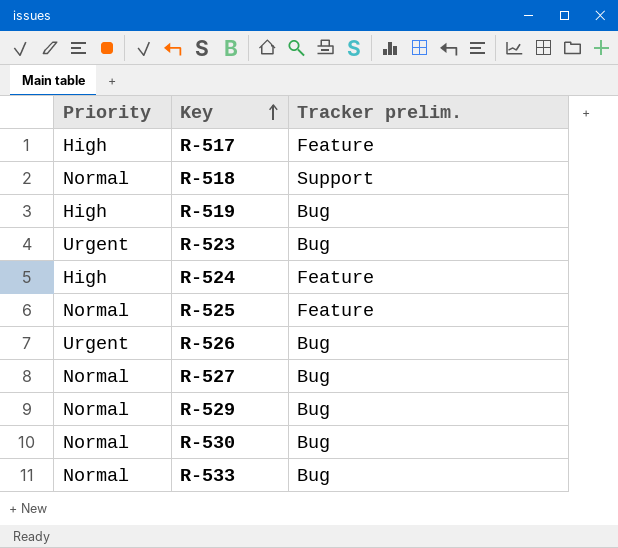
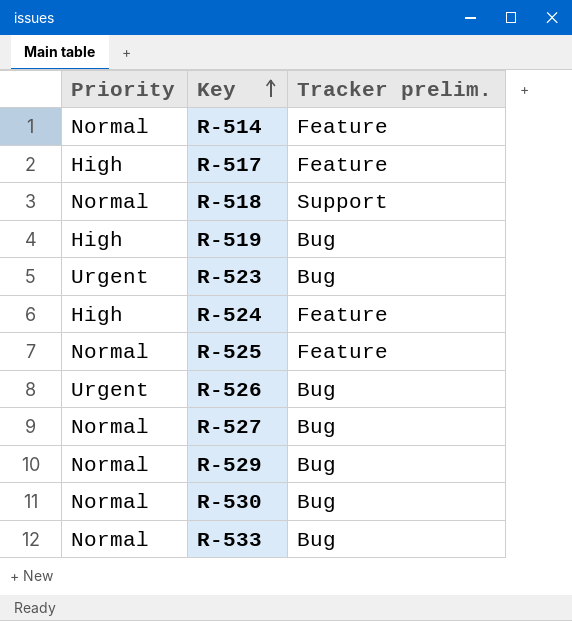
row R-514: none -> Normal | Feature

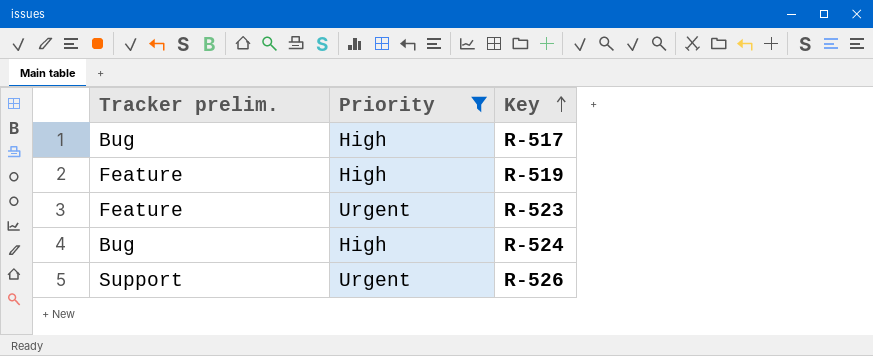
filter: none -> Priority != Normal
column Tracker prelim. | position: 3 -> 1
R-517 | Tracker prelim.: Feature -> Bug
R-519 | Tracker prelim.: Bug -> Feature
R-523 | Tracker prelim.: Bug -> Feature
R-524 | Tracker prelim.: Feature -> Bug
R-526 | Tracker prelim.: Bug -> Support

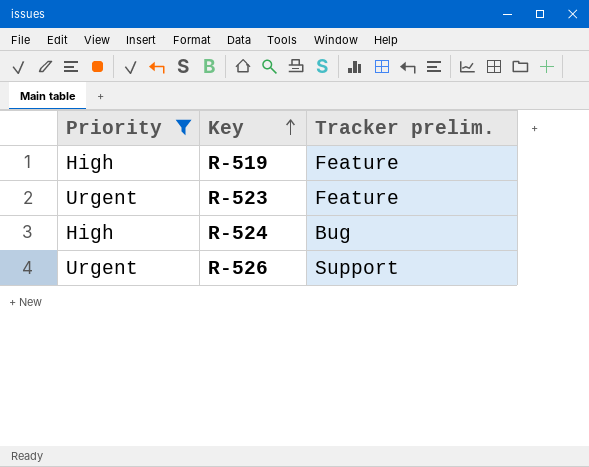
column Tracker prelim. | position: 1 -> 3
row R-517: Bug | High -> none

